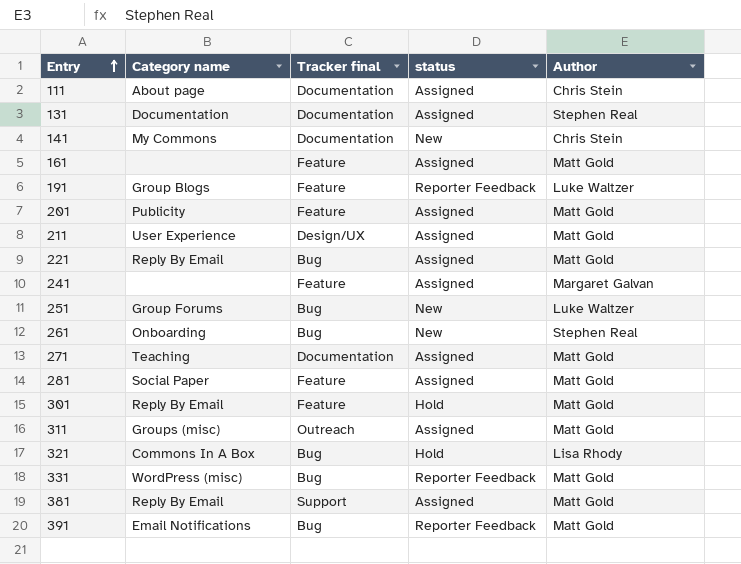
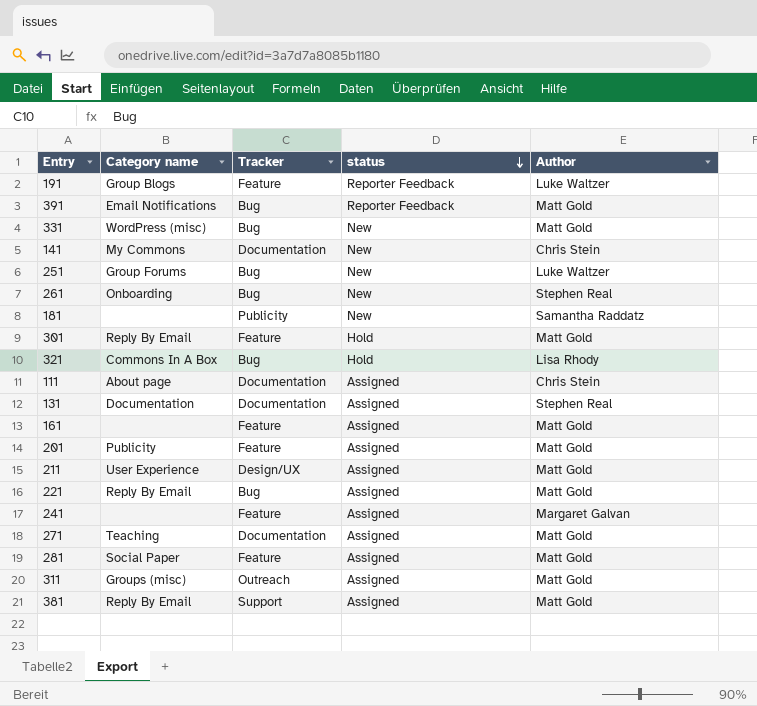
row order: Entry ascending -> status descending
column name: Tracker final -> Tracker
331 | status: Reporter Feedback -> New
row 181: none -> none | Publicity | New | Samantha Raddatz

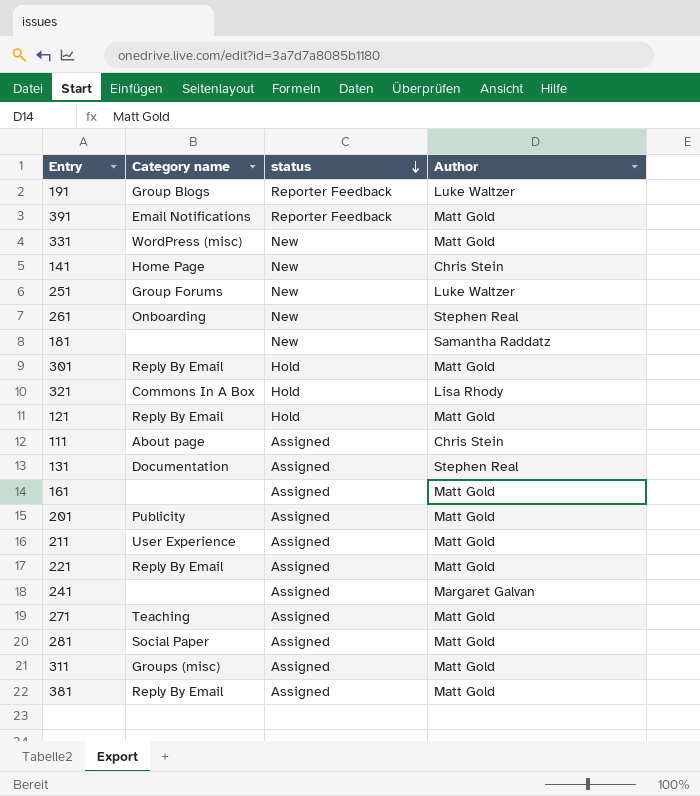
column Tracker | position: 3 -> none
141 | Category name: My Commons -> Home Page
row 121: none -> Reply By Email | Hold | Matt Gold

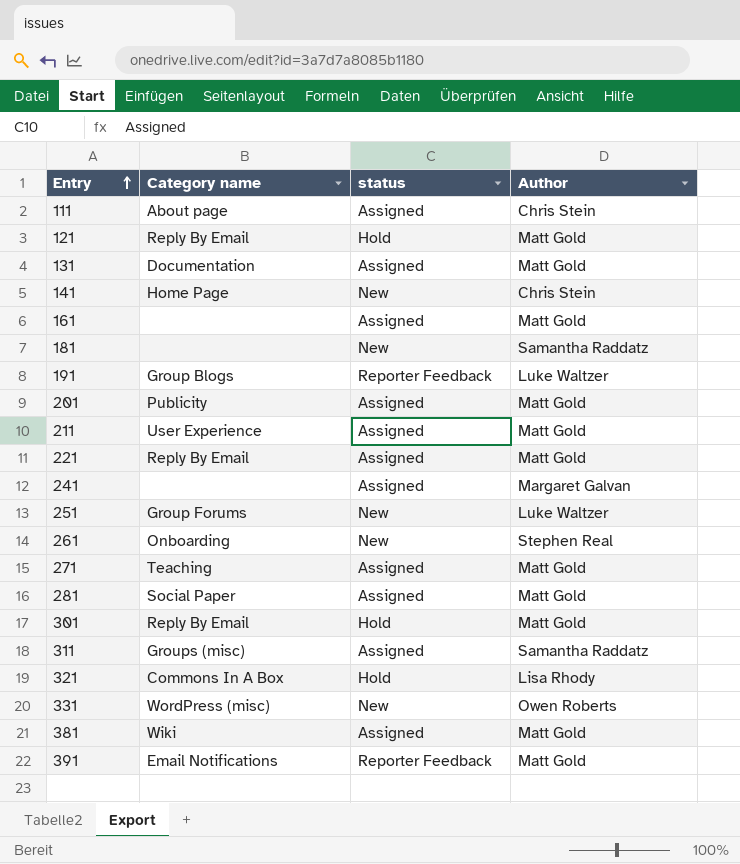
row order: status descending -> Entry ascending
131 | Author: Stephen Real -> Matt Gold
311 | Author: Matt Gold -> Samantha Raddatz
331 | Author: Matt Gold -> Owen Roberts
381 | Category name: Reply By Email -> Wiki

